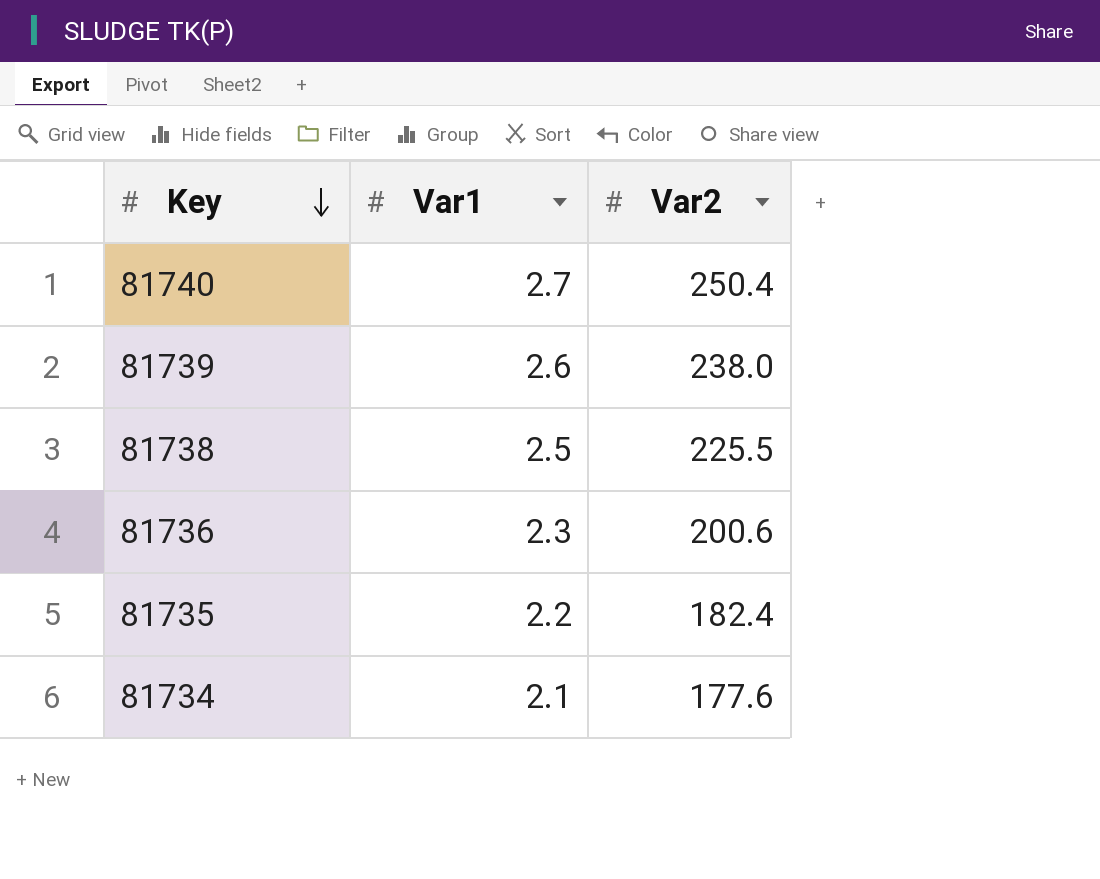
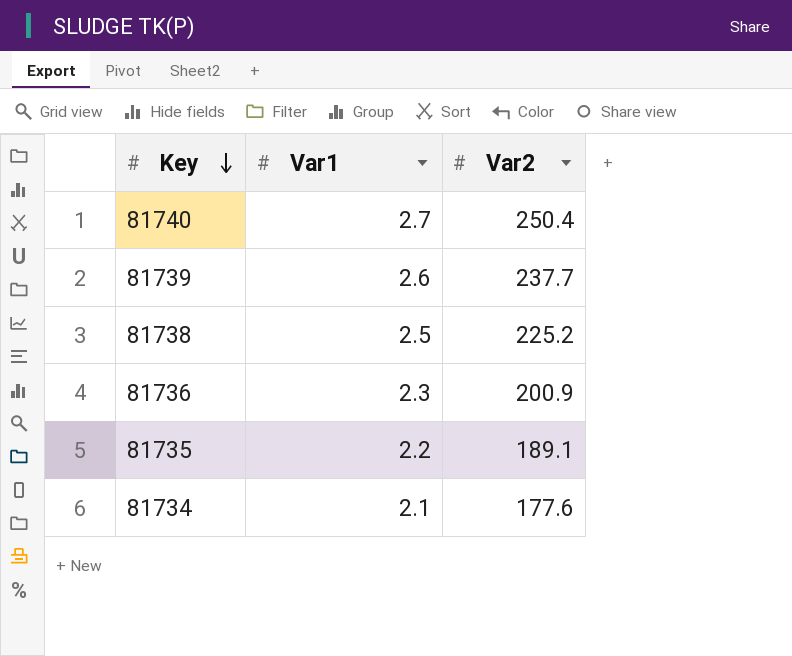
81739 | Var2: 238.0 -> 237.7
81738 | Var2: 225.5 -> 225.2
81736 | Var2: 200.6 -> 200.9
81735 | Var2: 182.4 -> 189.1

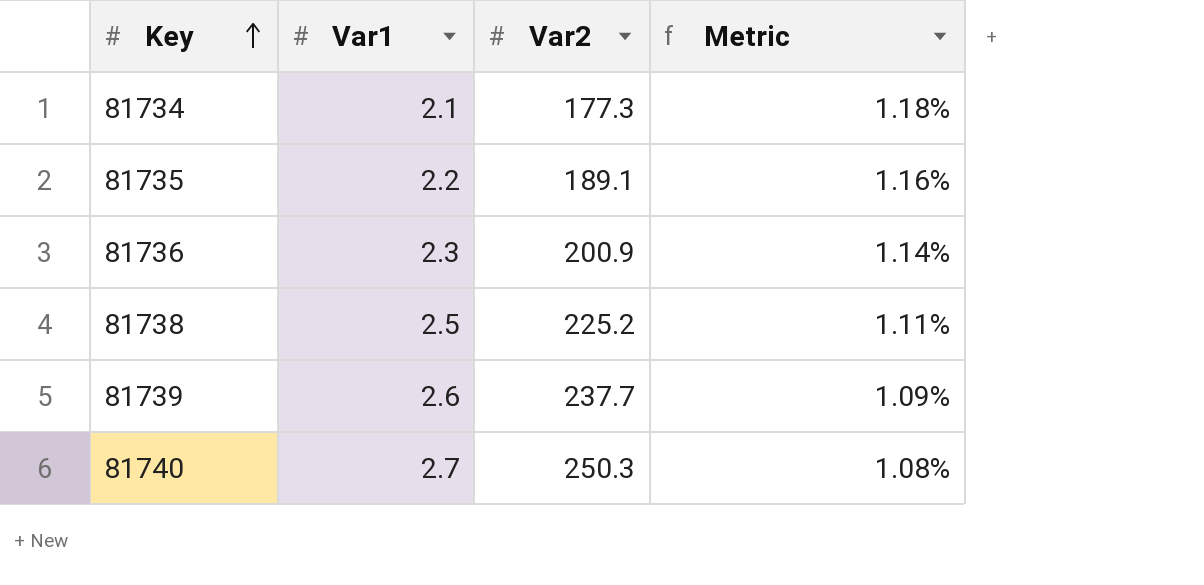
row order: Key descending -> Key ascending
column Metric | formula: none -> [Var1] / [Var2]
81734 | Var2: 177.6 -> 177.3
81740 | Var2: 250.4 -> 250.3

